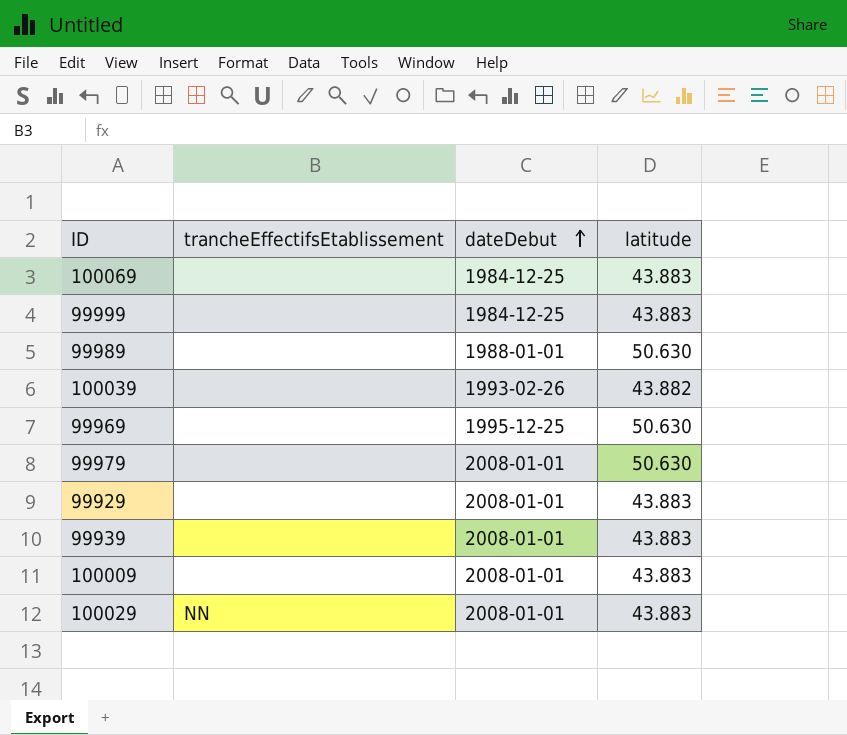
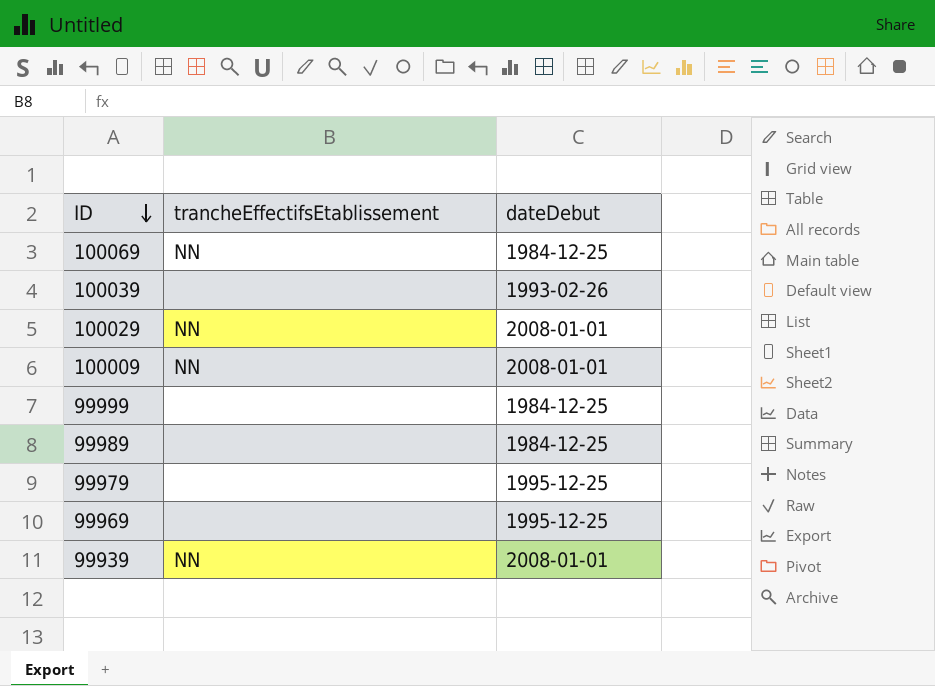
row order: dateDebut ascending -> ID descending
column latitude | position: 4 -> none
row 99929: none | 2008-01-01 | 43.883 -> none
100069 | trancheEffectifsEtablissement: none -> NN
100009 | trancheEffectifsEtablissement: none -> NN
99989 | dateDebut: 1988-01-01 -> 1984-12-25
99979 | dateDebut: 2008-01-01 -> 1995-12-25
99939 | trancheEffectifsEtablissement: none -> NN

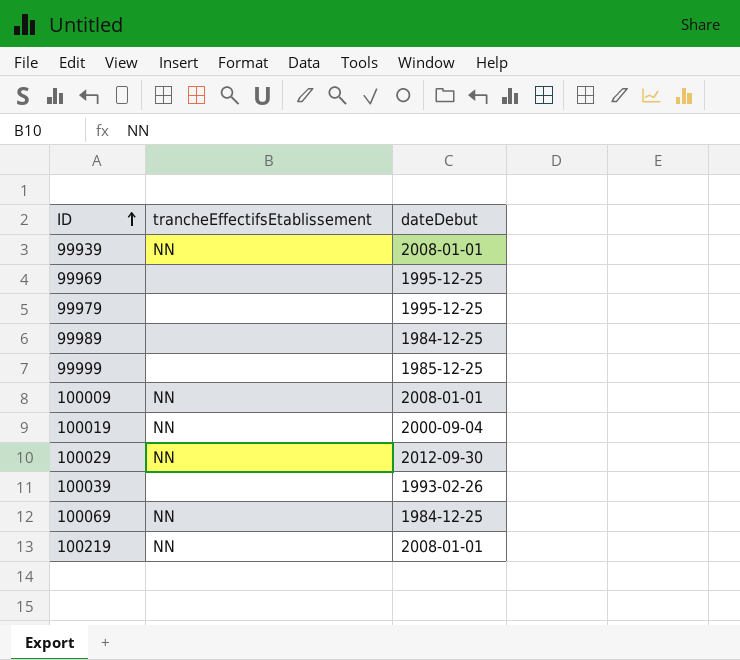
row order: ID descending -> ID ascending
99999 | dateDebut: 1984-12-25 -> 1985-12-25
row 100019: none -> NN | 2000-09-04
100029 | dateDebut: 2008-01-01 -> 2012-09-30
row 100219: none -> NN | 2008-01-01

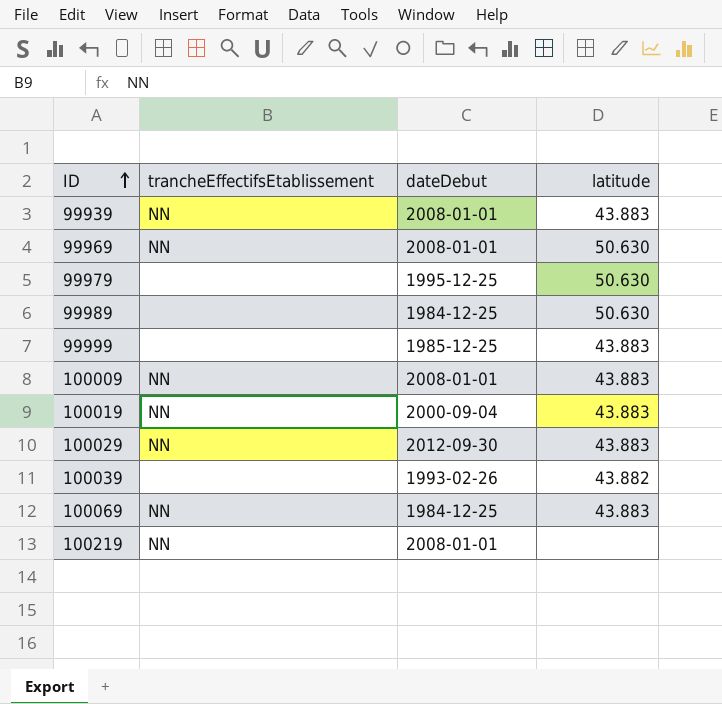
column latitude | position: none -> 4
99969 | trancheEffectifsEtablissement: none -> NN
99969 | dateDebut: 1995-12-25 -> 2008-01-01

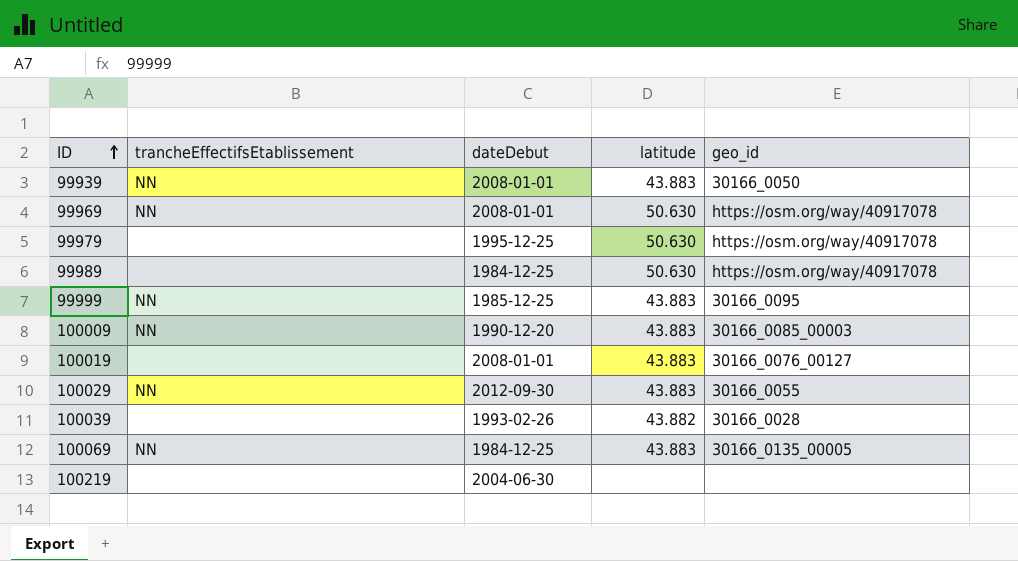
column geo_id | position: none -> 5
99999 | trancheEffectifsEtablissement: none -> NN
100009 | dateDebut: 2008-01-01 -> 1990-12-20
100019 | trancheEffectifsEtablissement: NN -> none
100019 | dateDebut: 2000-09-04 -> 2008-01-01
100219 | trancheEffectifsEtablissement: NN -> none
100219 | dateDebut: 2008-01-01 -> 2004-06-30

